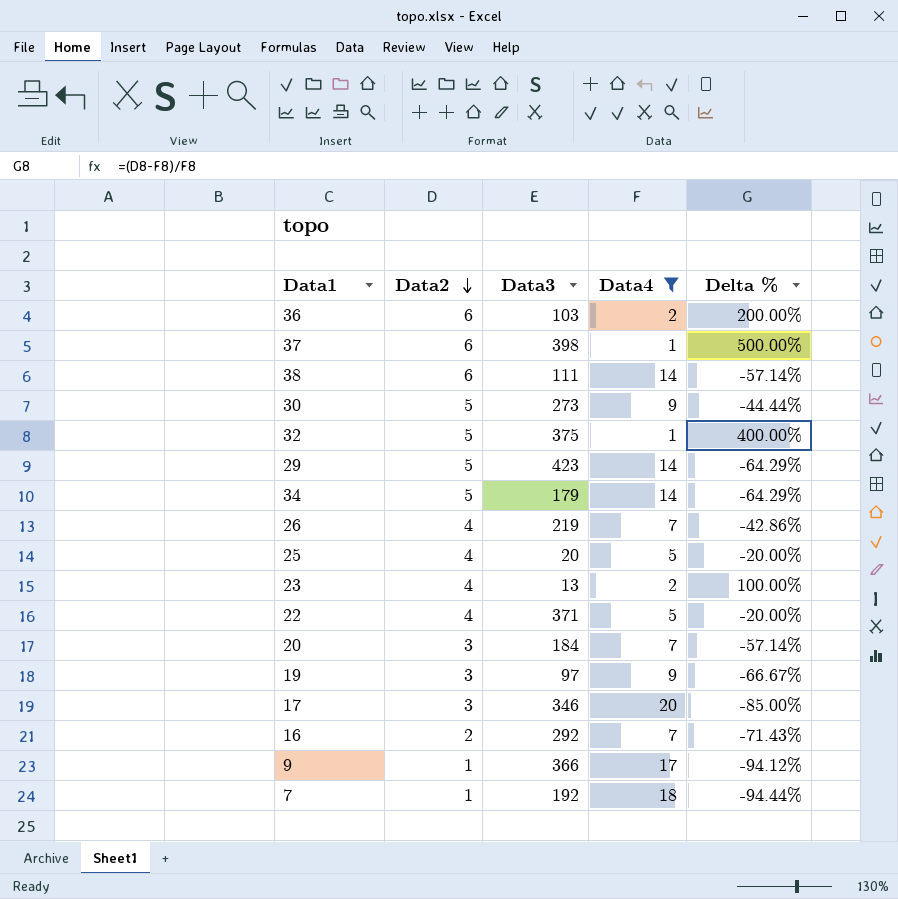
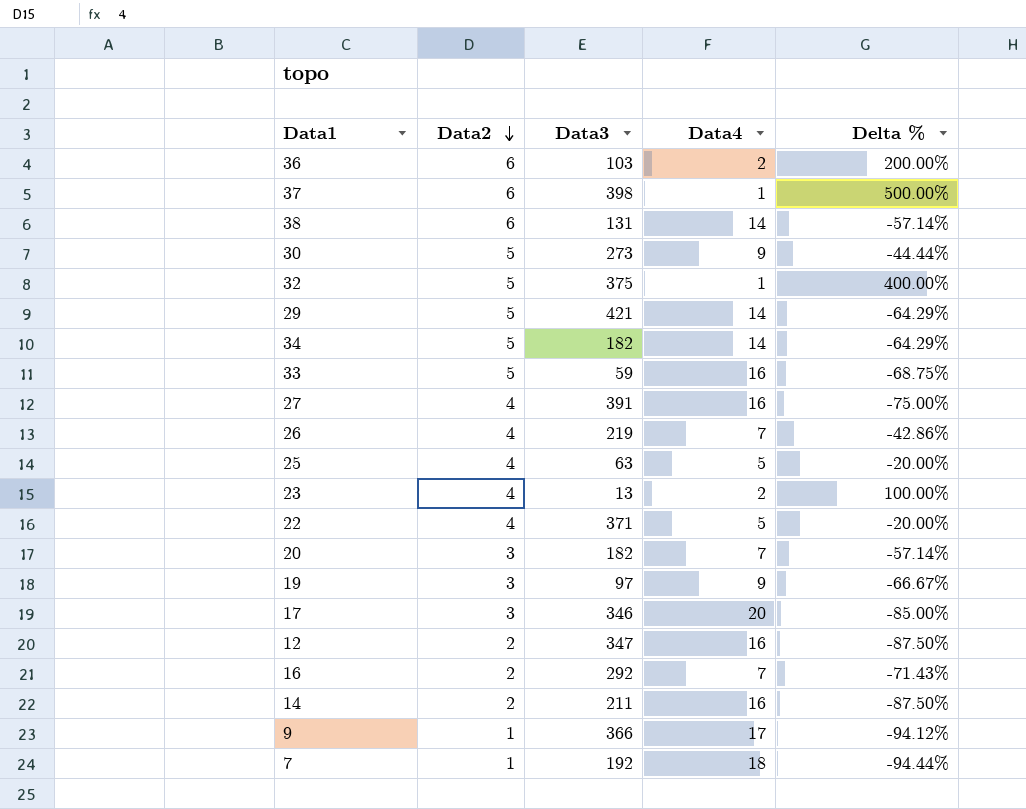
filter: Data4 != 16 -> none
38 | Data3: 111 -> 131
29 | Data3: 423 -> 421
34 | Data3: 179 -> 182
25 | Data3: 20 -> 63
20 | Data3: 184 -> 182

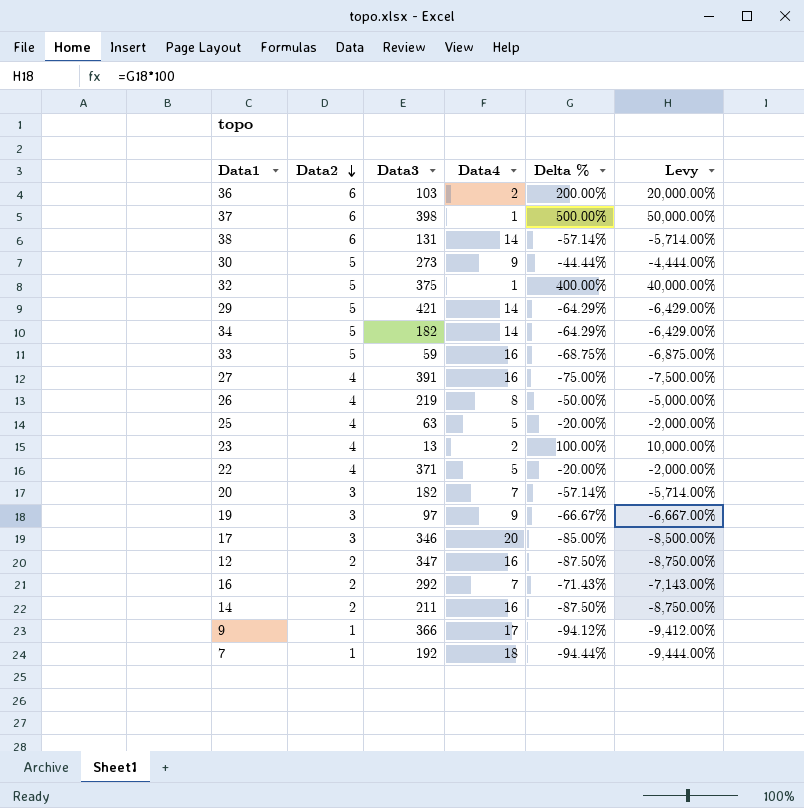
column Levy | formula: none -> [Delta %] * 100
26 | Data4: 7 -> 8
26 | Delta %: -42.86% -> -50.00%

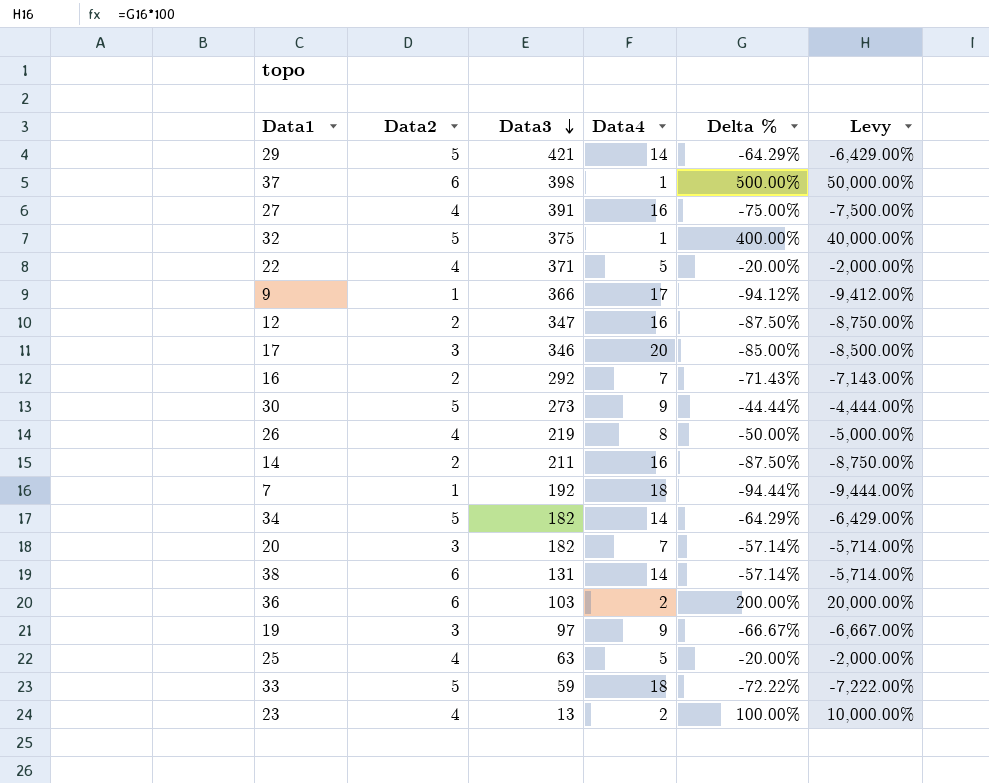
row order: Data2 descending -> Data3 descending
33 | Data4: 16 -> 18
33 | Delta %: -68.75% -> -72.22%
33 | Levy: -6,875.00% -> -7,222.00%

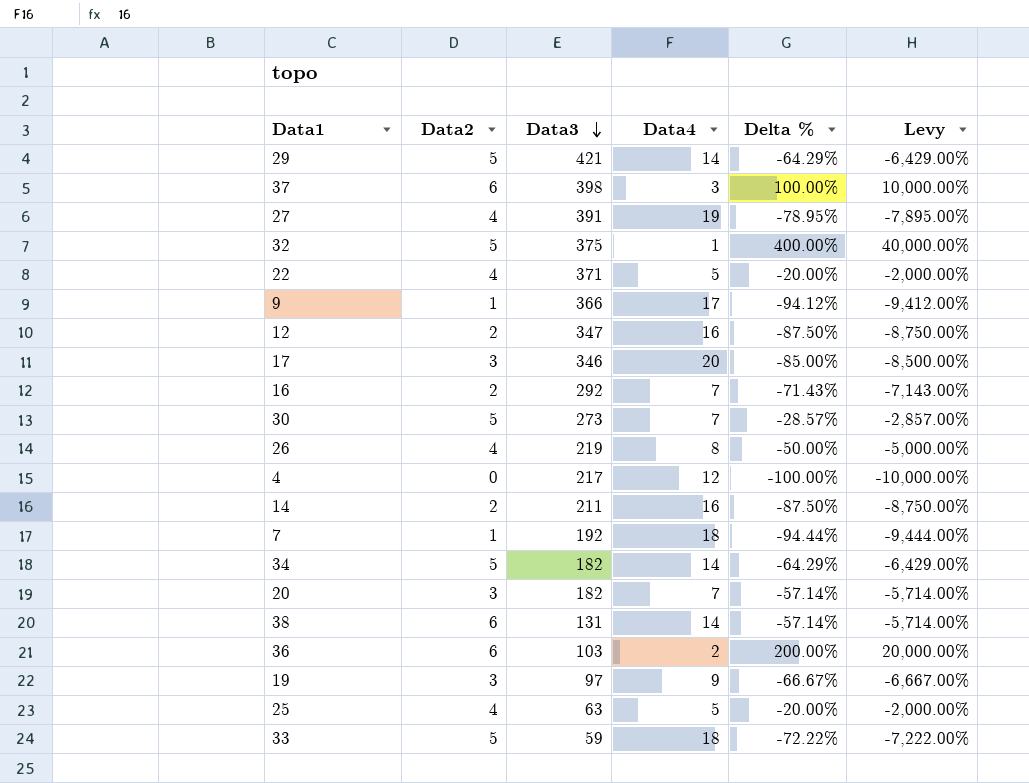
row 23: 4 | 13 | 2 | 100.00% | 10,000.00% -> none
37 | Data4: 1 -> 3
37 | Delta %: 500.00% -> 100.00%
37 | Levy: 50,000.00% -> 10,000.00%
27 | Data4: 16 -> 19
27 | Delta %: -75.00% -> -78.95%
27 | Levy: -7,500.00% -> -7,895.00%
30 | Data4: 9 -> 7
30 | Delta %: -44.44% -> -28.57%
30 | Levy: -4,444.00% -> -2,857.00%
row 4: none -> 0 | 217 | 12 | -100.00% | -10,000.00%

